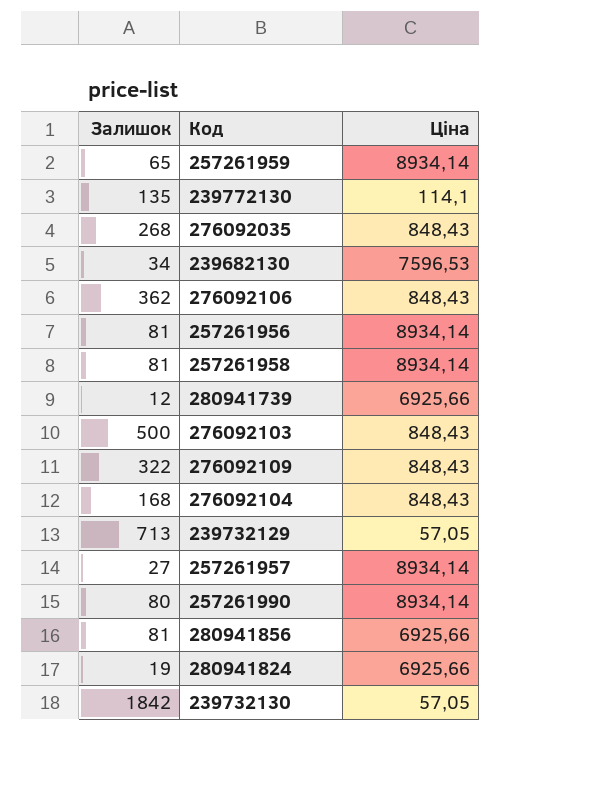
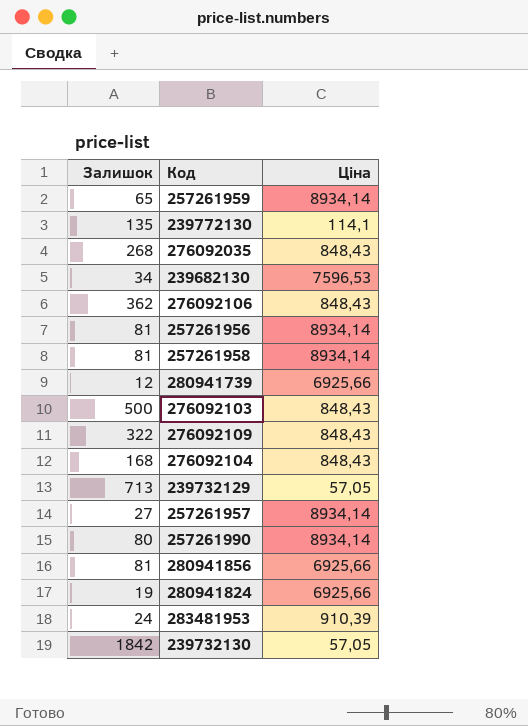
row 283481953: none -> 24 | 910,39

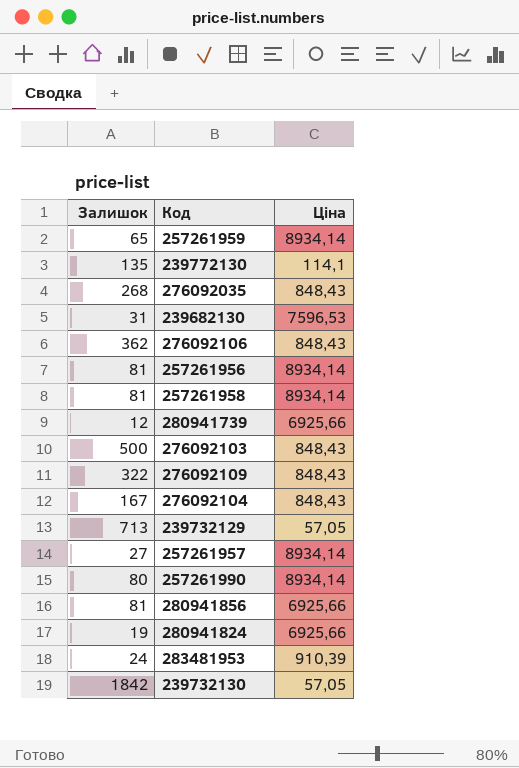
239682130 | Залишок: 34 -> 31
276092104 | Залишок: 168 -> 167

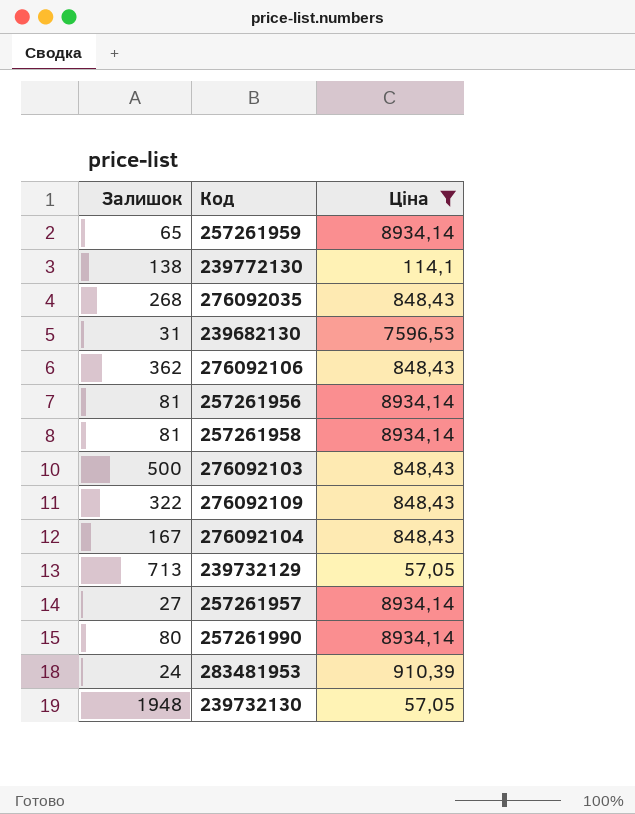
filter: none -> Ціна != 6925,66
239772130 | Залишок: 135 -> 138
239732130 | Залишок: 1842 -> 1948

